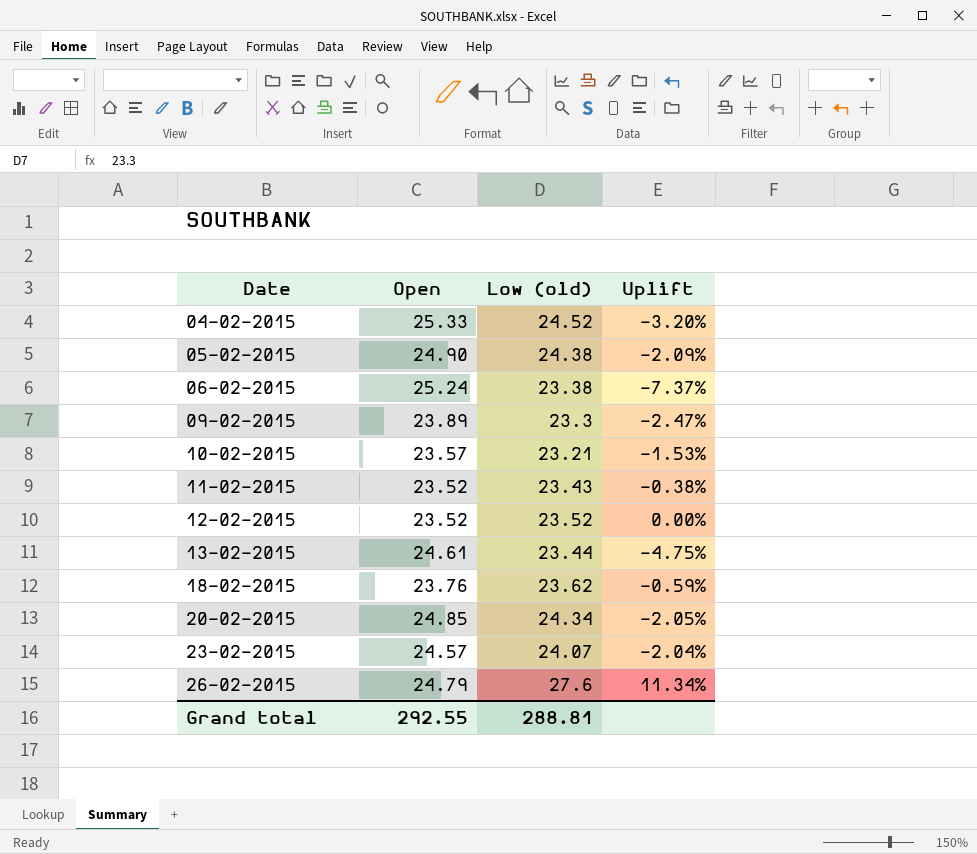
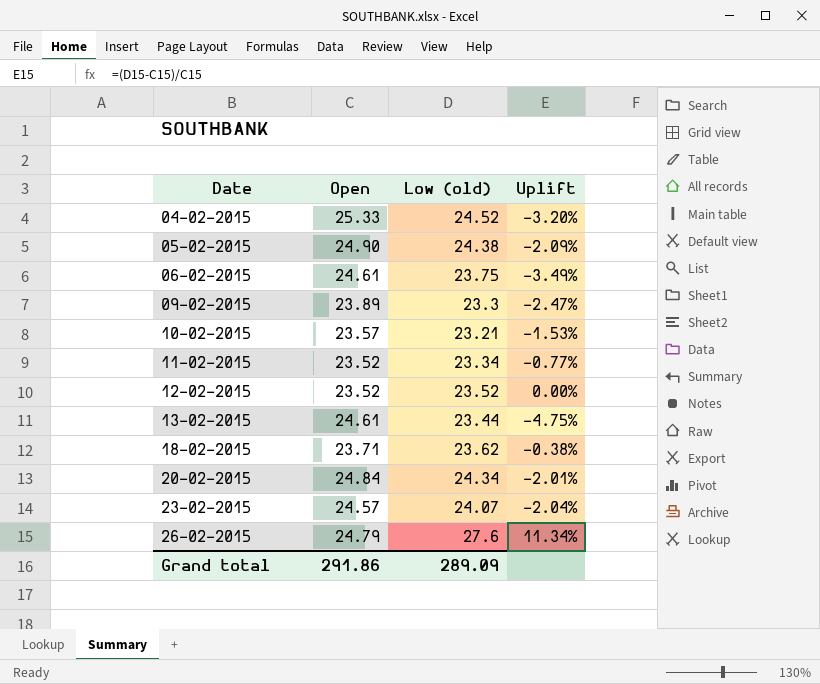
06-02-2015 | Open: 25.24 -> 24.61
06-02-2015 | Low (old): 23.38 -> 23.75
06-02-2015 | Uplift: -7.37% -> -3.49%
11-02-2015 | Low (old): 23.43 -> 23.34
11-02-2015 | Uplift: -0.38% -> -0.77%
18-02-2015 | Open: 23.76 -> 23.71
18-02-2015 | Uplift: -0.59% -> -0.38%
20-02-2015 | Open: 24.85 -> 24.84
20-02-2015 | Uplift: -2.05% -> -2.01%
Grand total | Open: 292.55 -> 291.86
Grand total | Low (old): 288.81 -> 289.09

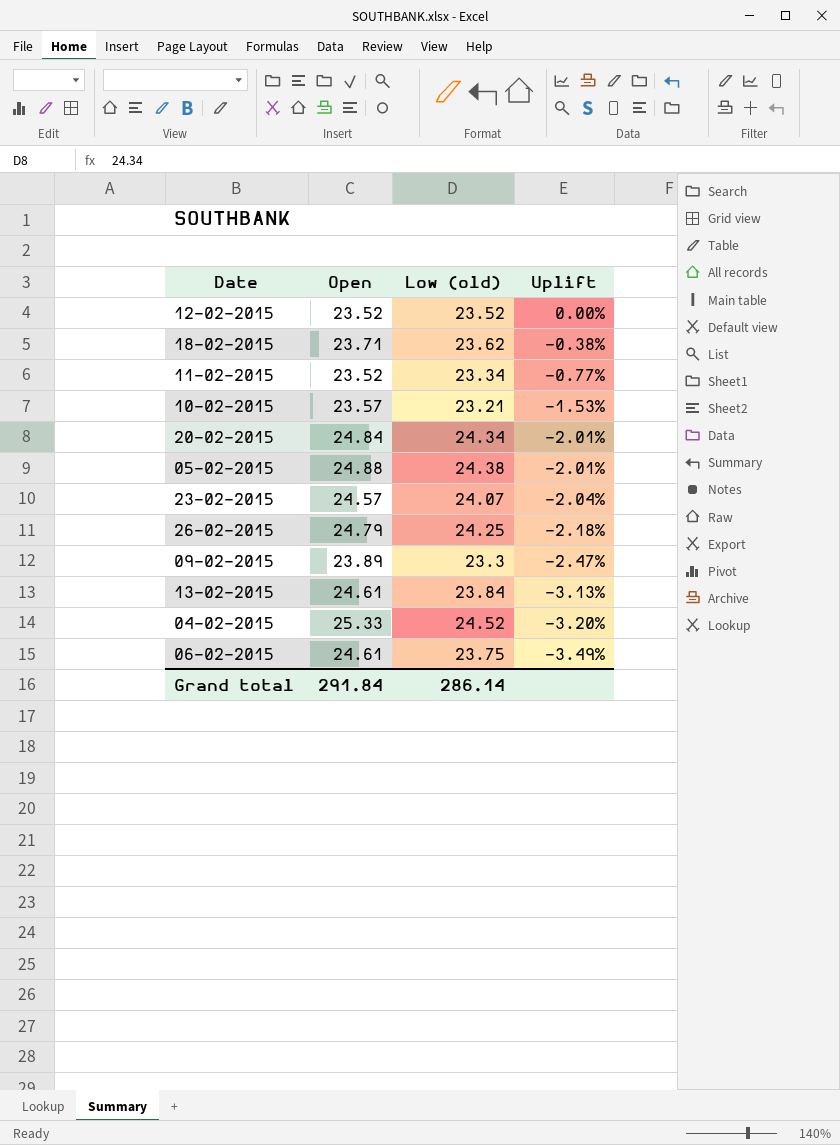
row order: Date ascending -> Uplift descending
05-02-2015 | Open: 24.90 -> 24.88
05-02-2015 | Uplift: -2.09% -> -2.01%
26-02-2015 | Low (old): 27.6 -> 24.25
26-02-2015 | Uplift: 11.34% -> -2.18%
13-02-2015 | Low (old): 23.44 -> 23.84
13-02-2015 | Uplift: -4.75% -> -3.13%
Grand total | Open: 291.86 -> 291.84
Grand total | Low (old): 289.09 -> 286.14

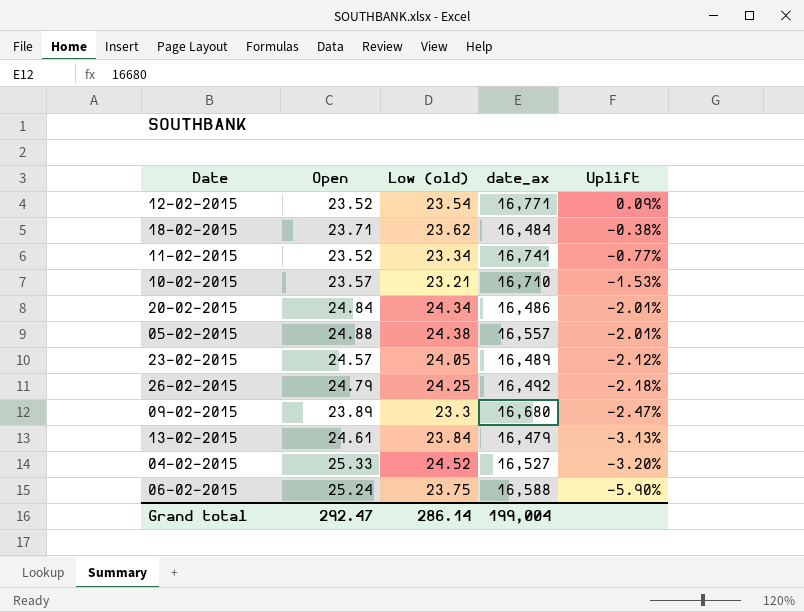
column date_ax | position: none -> 4
12-02-2015 | Low (old): 23.52 -> 23.54
12-02-2015 | Uplift: 0.00% -> 0.09%
23-02-2015 | Low (old): 24.07 -> 24.05
23-02-2015 | Uplift: -2.04% -> -2.12%
06-02-2015 | Open: 24.61 -> 25.24
06-02-2015 | Uplift: -3.49% -> -5.90%
Grand total | Open: 291.84 -> 292.47

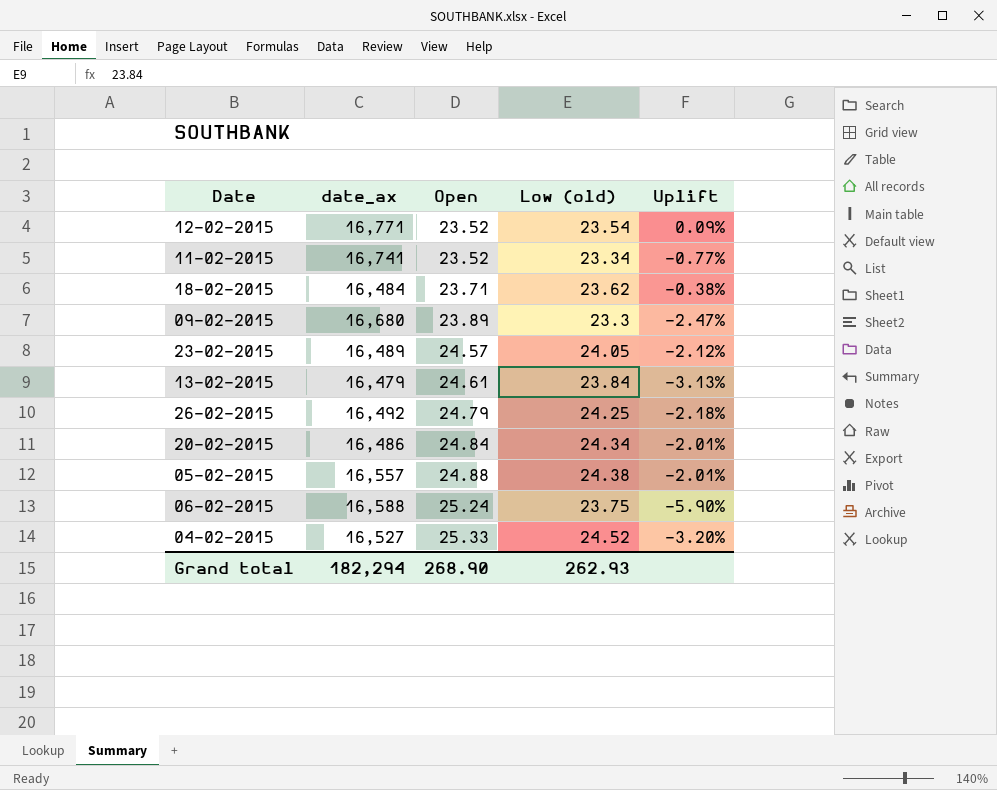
row order: Uplift descending -> Open ascending
column date_ax | position: 4 -> 2
row 10-02-2015: 23.57 | 23.21 | 16,710 | -1.53% -> none
Grand total | date_ax: 199,004 -> 182,294
Grand total | Open: 292.47 -> 268.90
Grand total | Low (old): 286.14 -> 262.93

